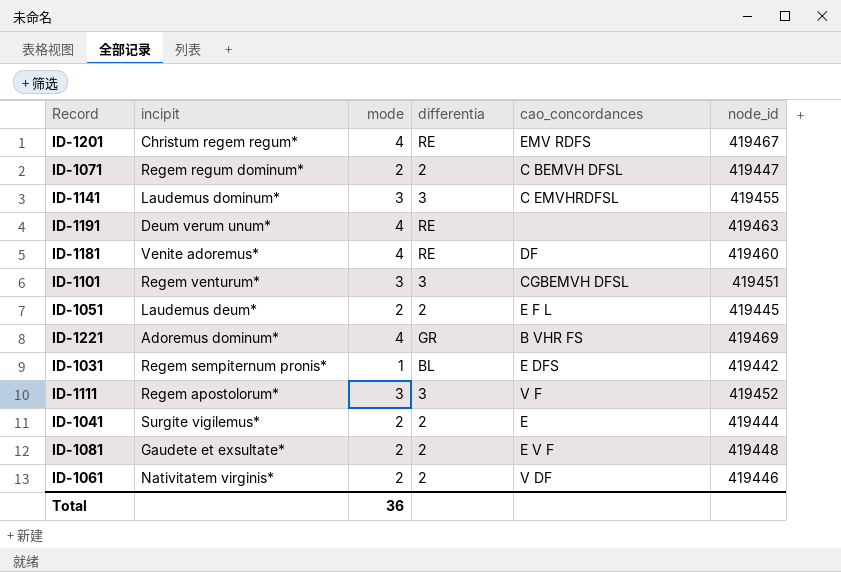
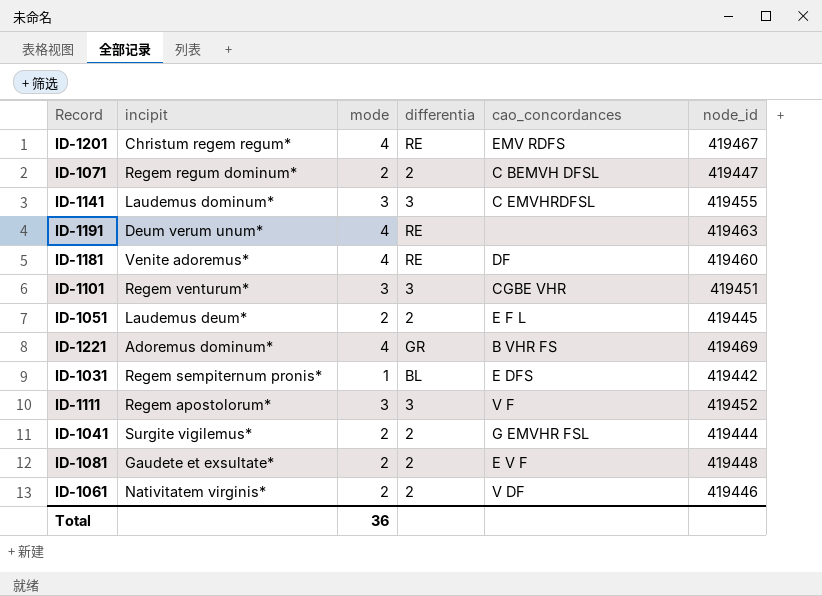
ID-1101 | cao_concordances: CGBEMVH DFSL -> CGBE VHR
ID-1041 | cao_concordances: E -> G EMVHR FSL

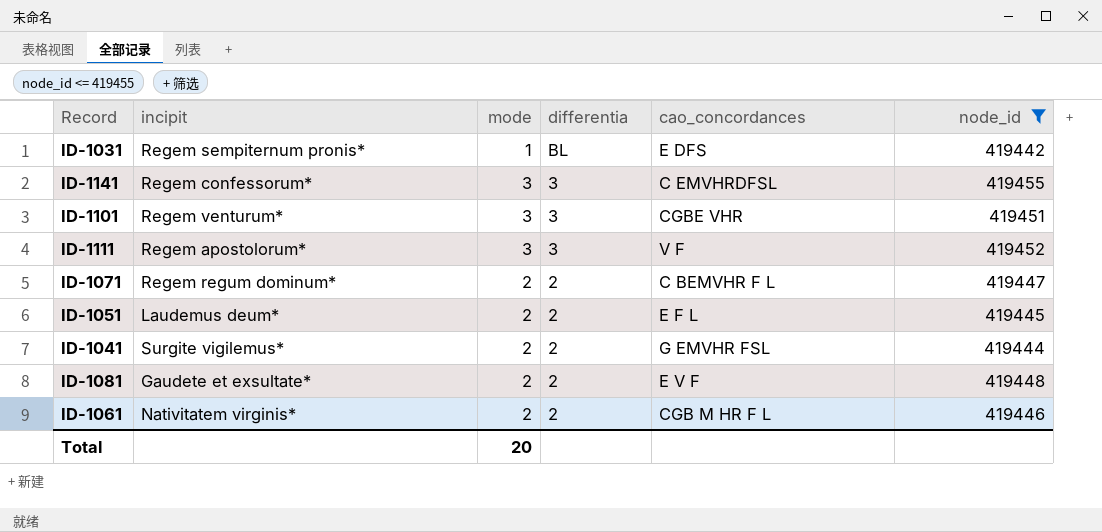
filter: none -> node_id <= 419455
row order: none -> differentia descending
ID-1141 | incipit: Laudemus dominum* -> Regem confessorum*
ID-1071 | cao_concordances: C BEMVH DFSL -> C BEMVHR F L
ID-1061 | cao_concordances: V DF -> CGB M HR F L
Total | mode: 36 -> 20

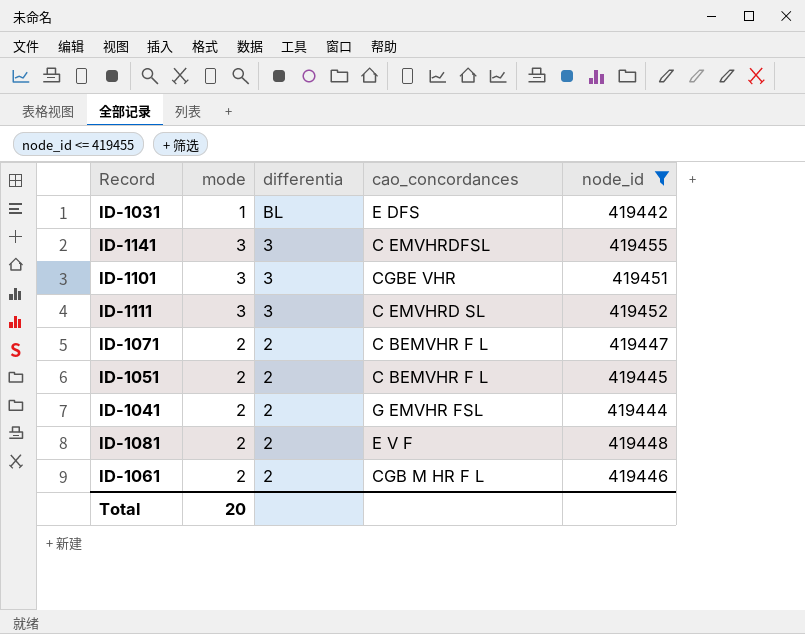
column incipit | position: 2 -> none
ID-1111 | cao_concordances: V F -> C EMVHRD SL
ID-1051 | cao_concordances: E F L -> C BEMVHR F L

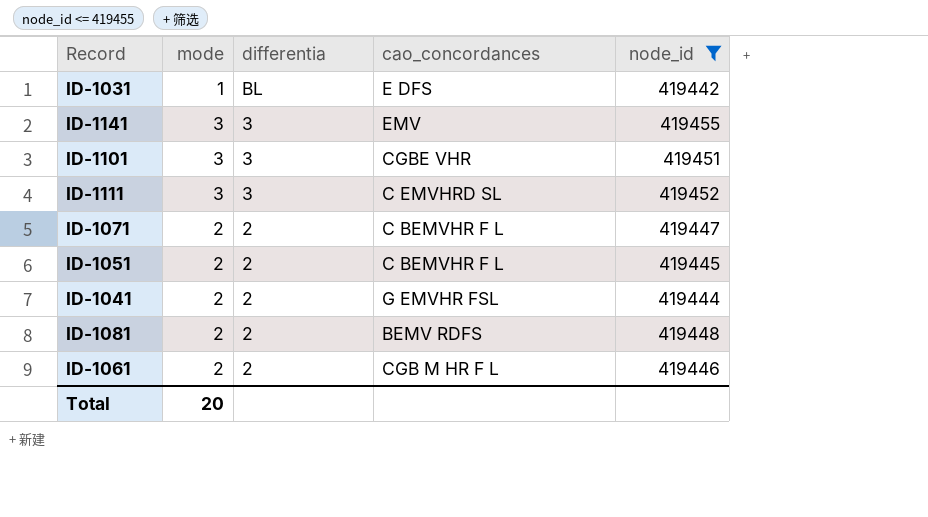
ID-1141 | cao_concordances: C EMVHRDFSL -> EMV
ID-1081 | cao_concordances: E V F -> BEMV RDFS

